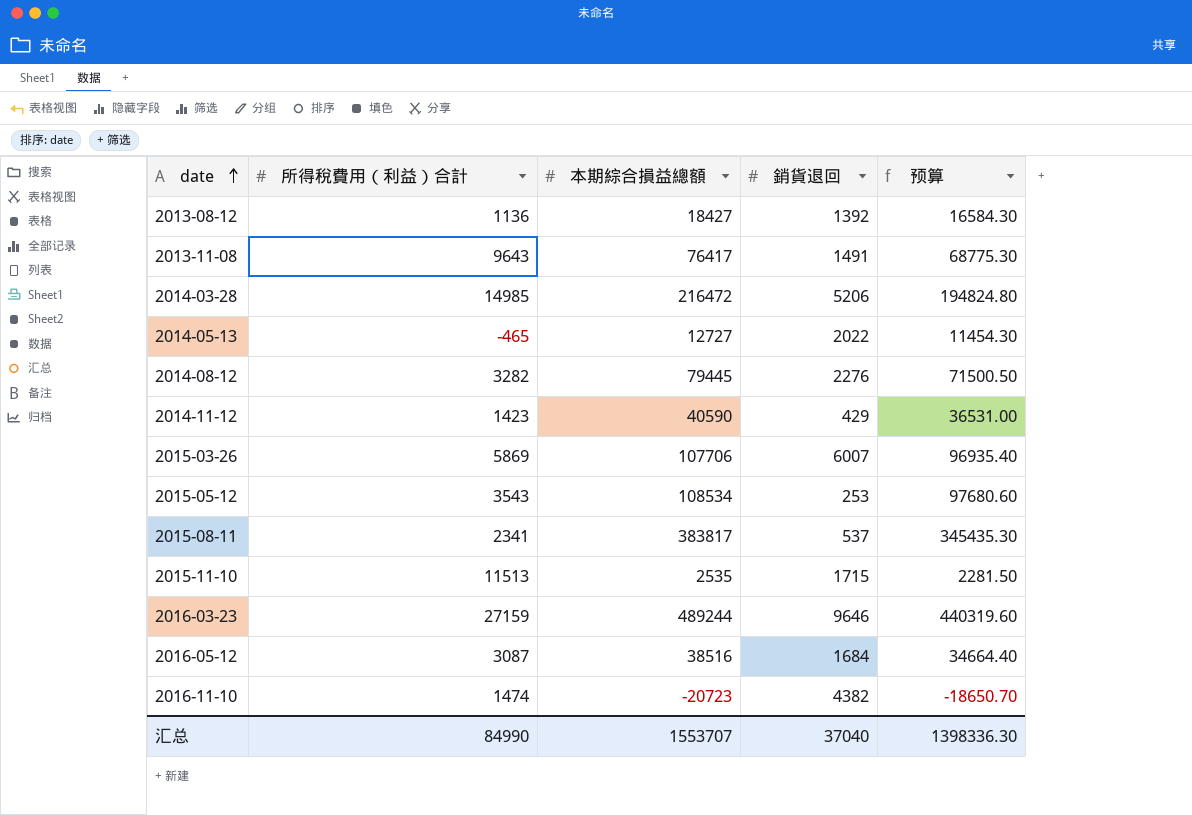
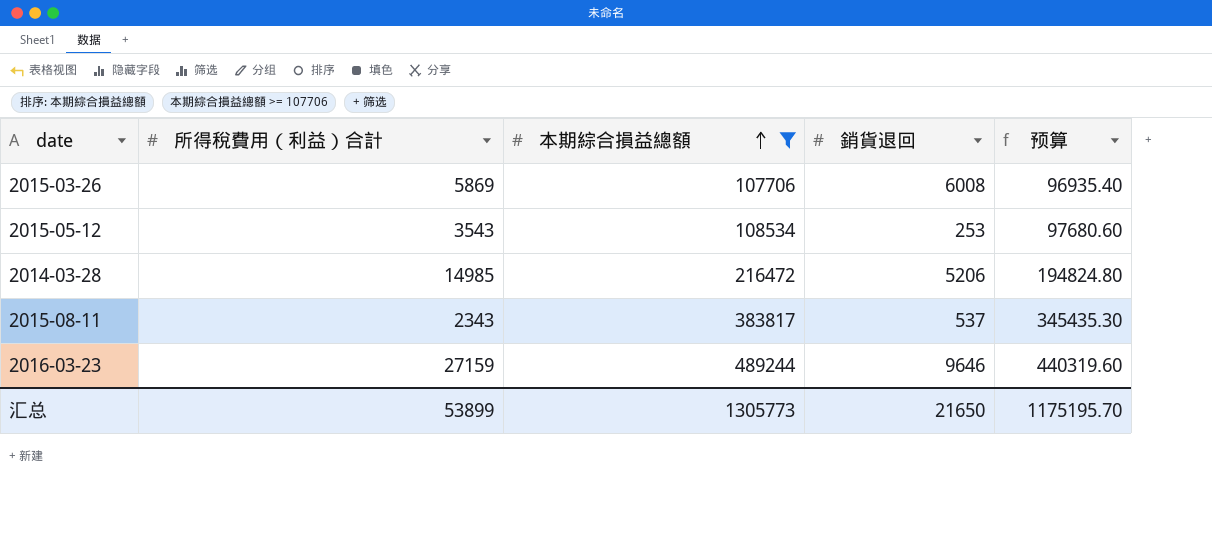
filter: none -> 本期綜合損益總額 >= 107706
row order: date ascending -> 本期綜合損益總額 ascending
2015-03-26 | 銷貨退回: 6007 -> 6008
2015-08-11 | 所得稅費用（利益）合計: 2341 -> 2343
汇总 | 所得稅費用（利益）合計: 84990 -> 53899
汇总 | 本期綜合損益總額: 1553707 -> 1305773
汇总 | 銷貨退回: 37040 -> 21650
汇总 | 预算: 1398336.30 -> 1175195.70

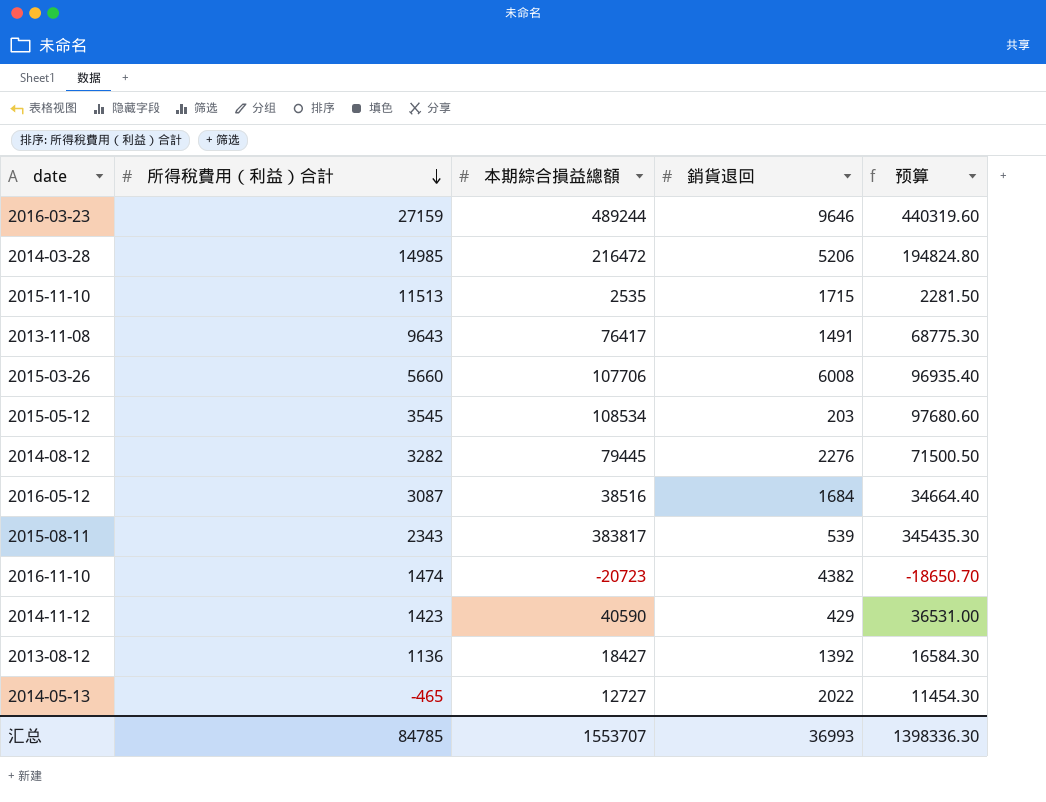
filter: 本期綜合損益總額 >= 107706 -> none
row order: 本期綜合損益總額 ascending -> 所得稅費用（利益）合計 descending
2015-03-26 | 所得稅費用（利益）合計: 5869 -> 5660
2015-05-12 | 所得稅費用（利益）合計: 3543 -> 3545
2015-05-12 | 銷貨退回: 253 -> 203
2015-08-11 | 銷貨退回: 537 -> 539
汇总 | 所得稅費用（利益）合計: 53899 -> 84785
汇总 | 本期綜合損益總額: 1305773 -> 1553707
汇总 | 銷貨退回: 21650 -> 36993
汇总 | 预算: 1175195.70 -> 1398336.30

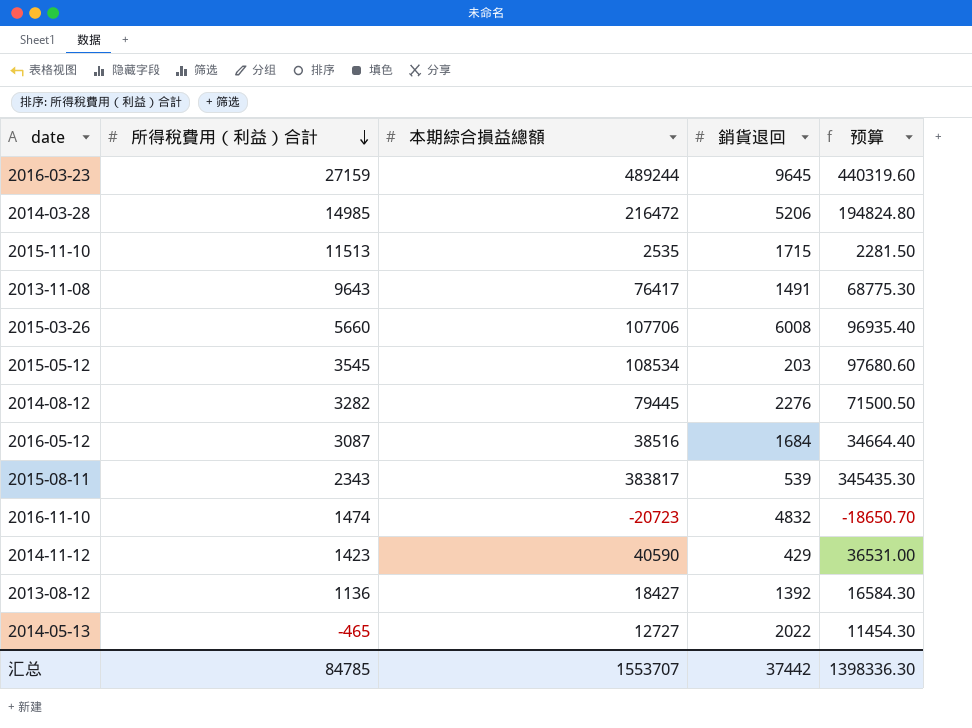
2016-03-23 | 銷貨退回: 9646 -> 9645
2016-11-10 | 銷貨退回: 4382 -> 4832
汇总 | 銷貨退回: 36993 -> 37442

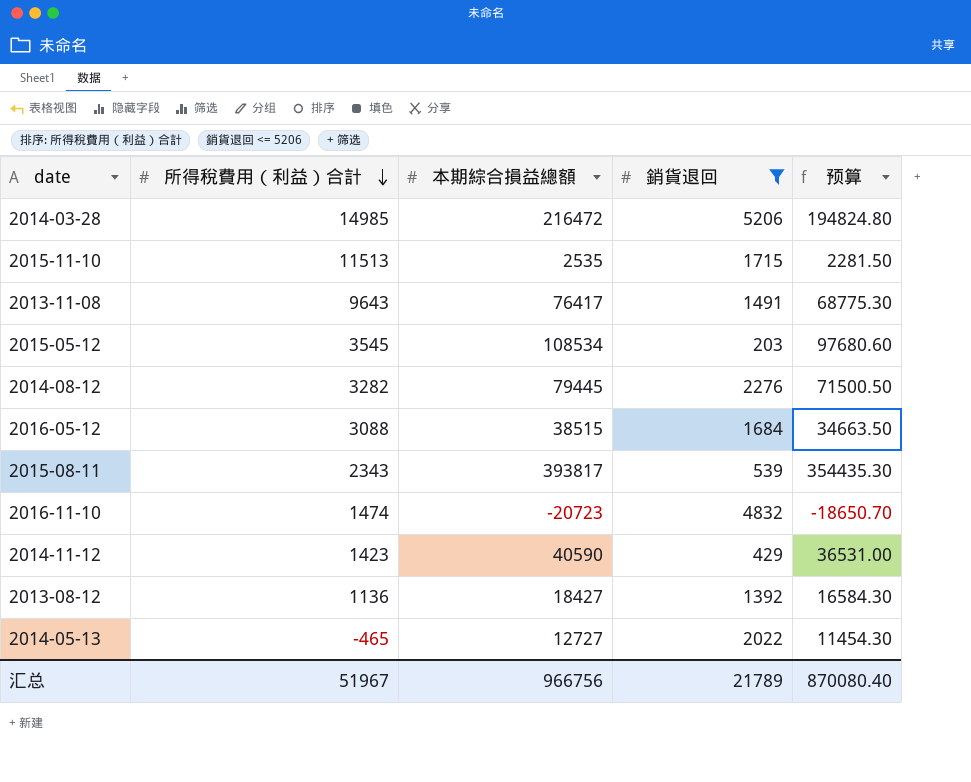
filter: none -> 銷貨退回 <= 5206
2016-05-12 | 所得稅費用（利益）合計: 3087 -> 3088
2016-05-12 | 本期綜合損益總額: 38516 -> 38515
2016-05-12 | 预算: 34664.40 -> 34663.50
2015-08-11 | 本期綜合損益總額: 383817 -> 393817
2015-08-11 | 预算: 345435.30 -> 354435.30
汇总 | 所得稅費用（利益）合計: 84785 -> 51967
汇总 | 本期綜合損益總額: 1553707 -> 966756
汇总 | 銷貨退回: 37442 -> 21789
汇总 | 预算: 1398336.30 -> 870080.40

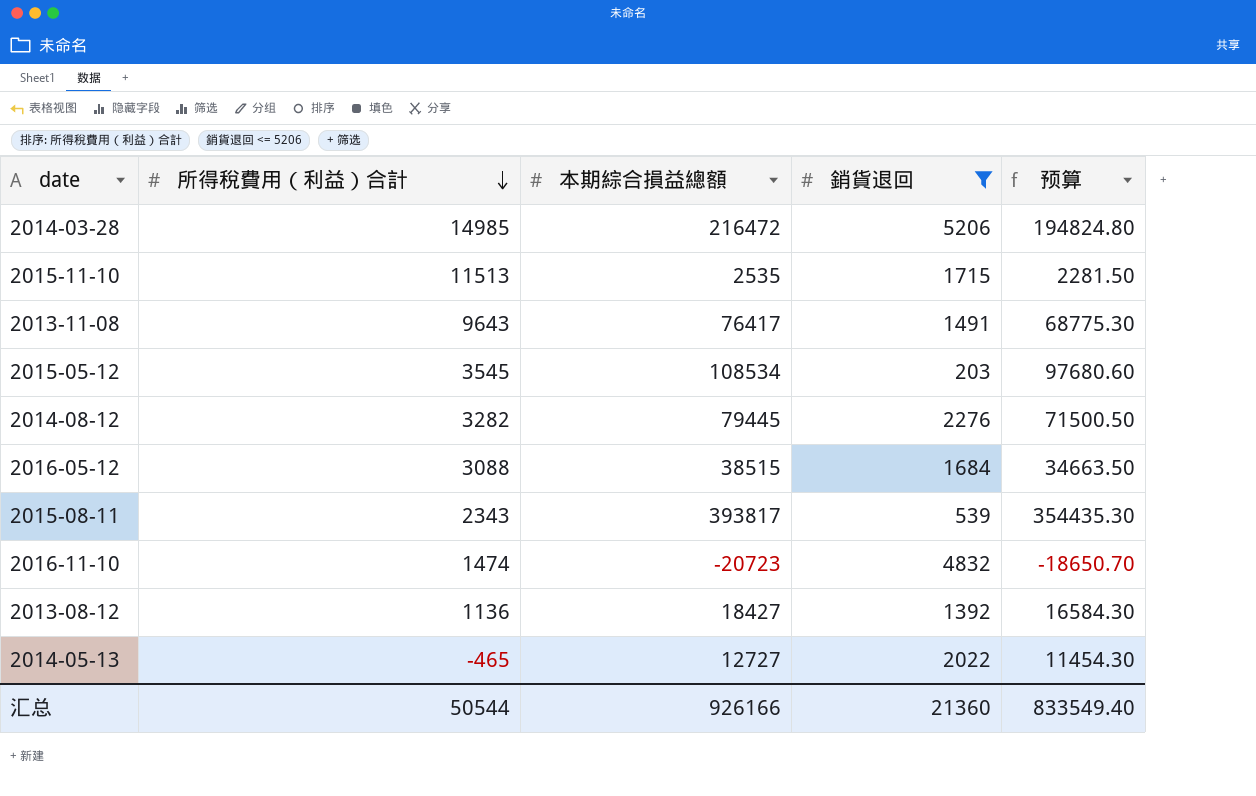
row 2014-11-12: 1423 | 40590 | 429 | 36531.00 -> none
汇总 | 所得稅費用（利益）合計: 51967 -> 50544
汇总 | 本期綜合損益總額: 966756 -> 926166
汇总 | 銷貨退回: 21789 -> 21360
汇总 | 预算: 870080.40 -> 833549.40

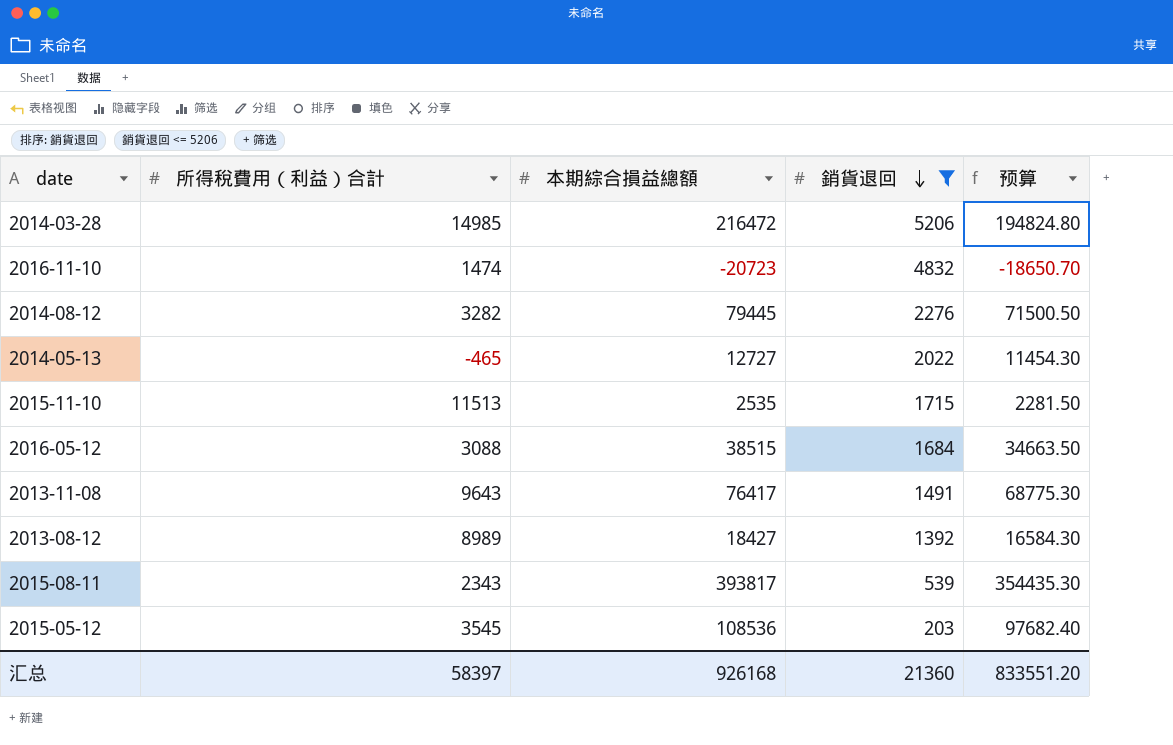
row order: 所得稅費用（利益）合計 descending -> 銷貨退回 descending
2013-08-12 | 所得稅費用（利益）合計: 1136 -> 8989
2015-05-12 | 本期綜合損益總額: 108534 -> 108536
2015-05-12 | 预算: 97680.60 -> 97682.40
汇总 | 所得稅費用（利益）合計: 50544 -> 58397
汇总 | 本期綜合損益總額: 926166 -> 926168
汇总 | 预算: 833549.40 -> 833551.20

